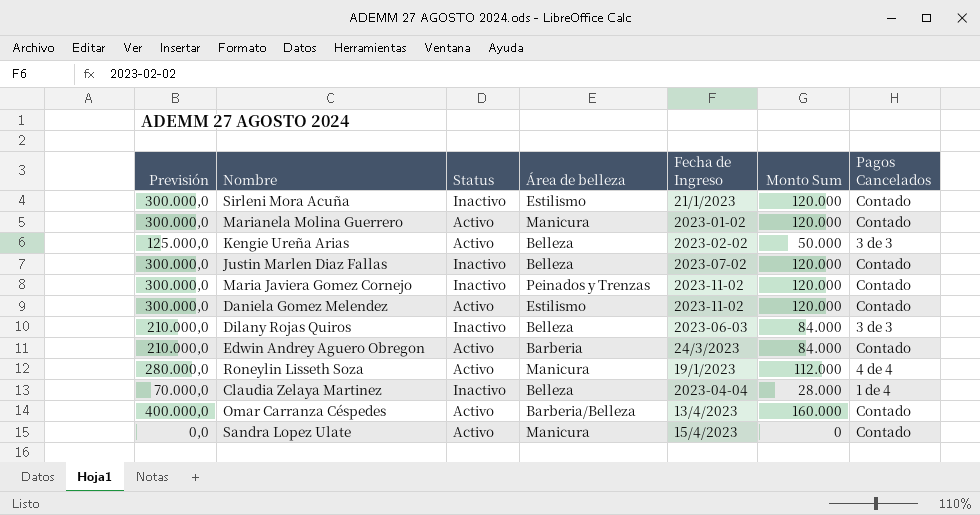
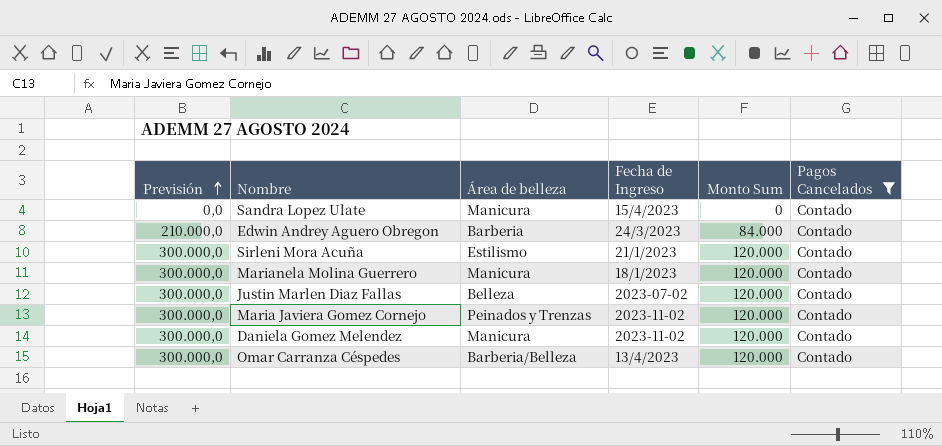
filter: none -> Pagos Cancelados = Contado
row order: none -> Previsión ascending
column Status | position: 3 -> none
Marianela Molina Guerrero | Fecha de Ingreso: 2023-01-02 -> 18/1/2023
Daniela Gomez Melendez | Área de belleza: Estilismo -> Manicura
Omar Carranza Céspedes | Previsión: 400.000,0 -> 300.000,0
Omar Carranza Céspedes | Monto Sum: 160.000 -> 120.000

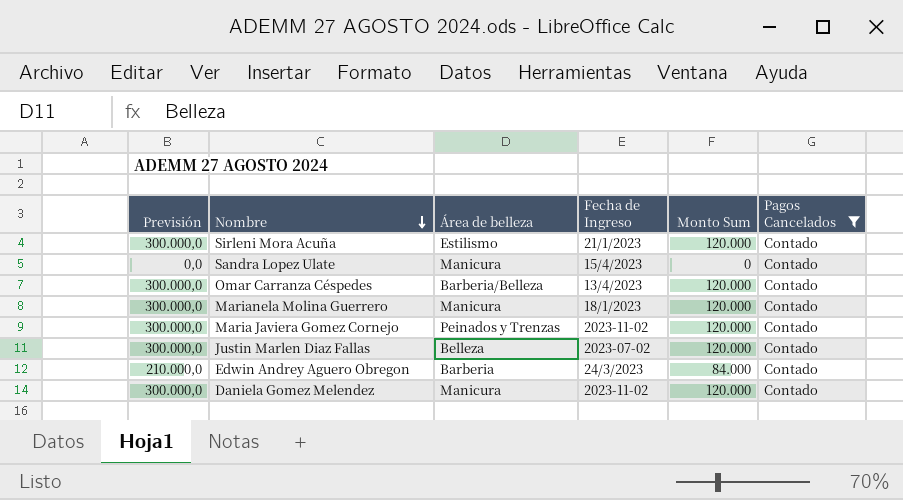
row order: Previsión ascending -> Nombre descending

